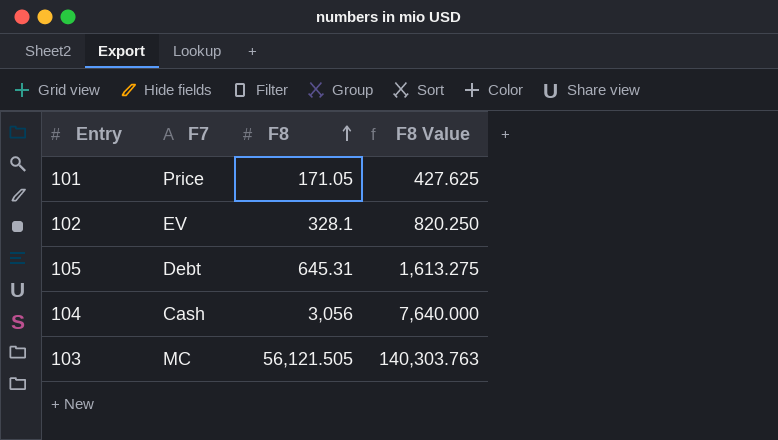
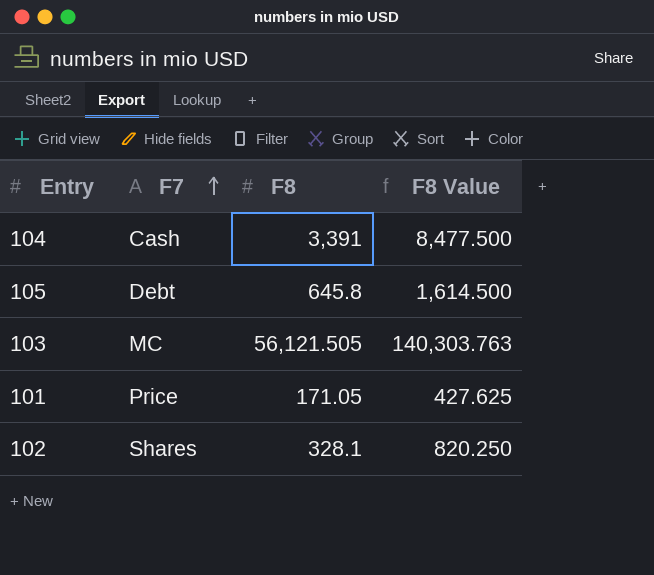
row order: F8 ascending -> F7 ascending
104 | F8: 3,056 -> 3,391
104 | F8 Value: 7,640.000 -> 8,477.500
105 | F8: 645.31 -> 645.8
105 | F8 Value: 1,613.275 -> 1,614.500
102 | F7: EV -> Shares

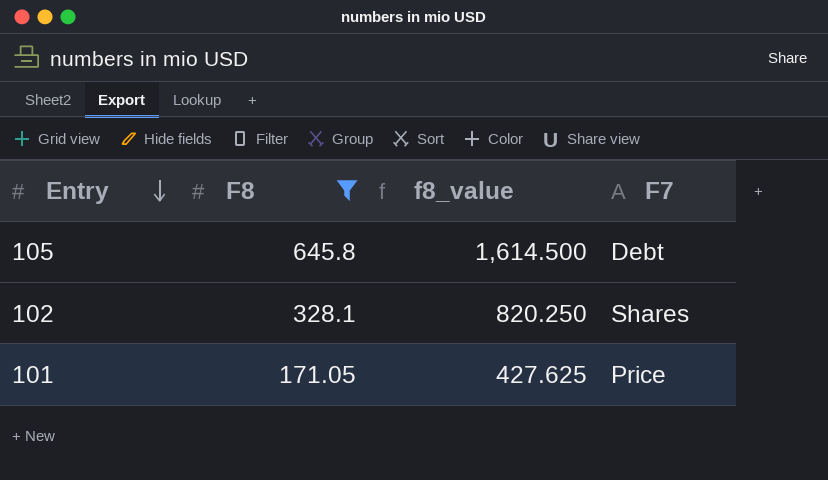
filter: none -> F8 <= 645.8
row order: F7 ascending -> Entry descending
column name: F8 Value -> f8_value
column F7 | position: 2 -> 4

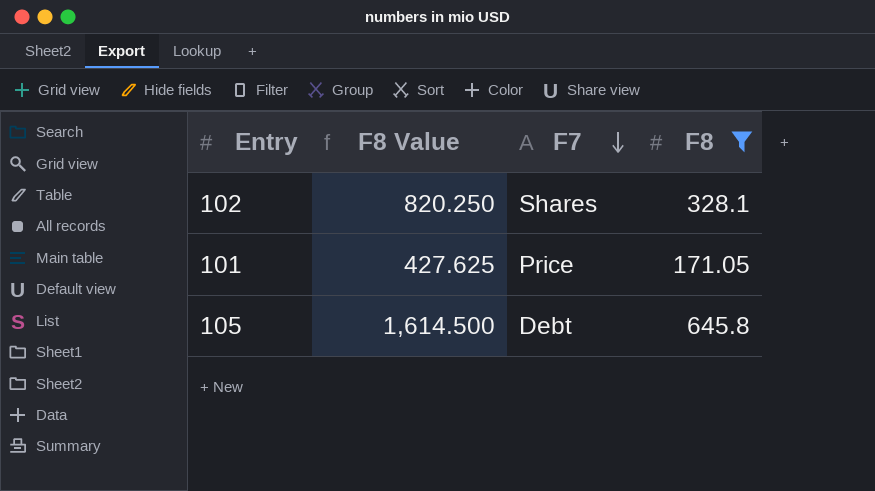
row order: Entry descending -> F7 descending
column name: f8_value -> F8 Value
column F8 | position: 2 -> 4

